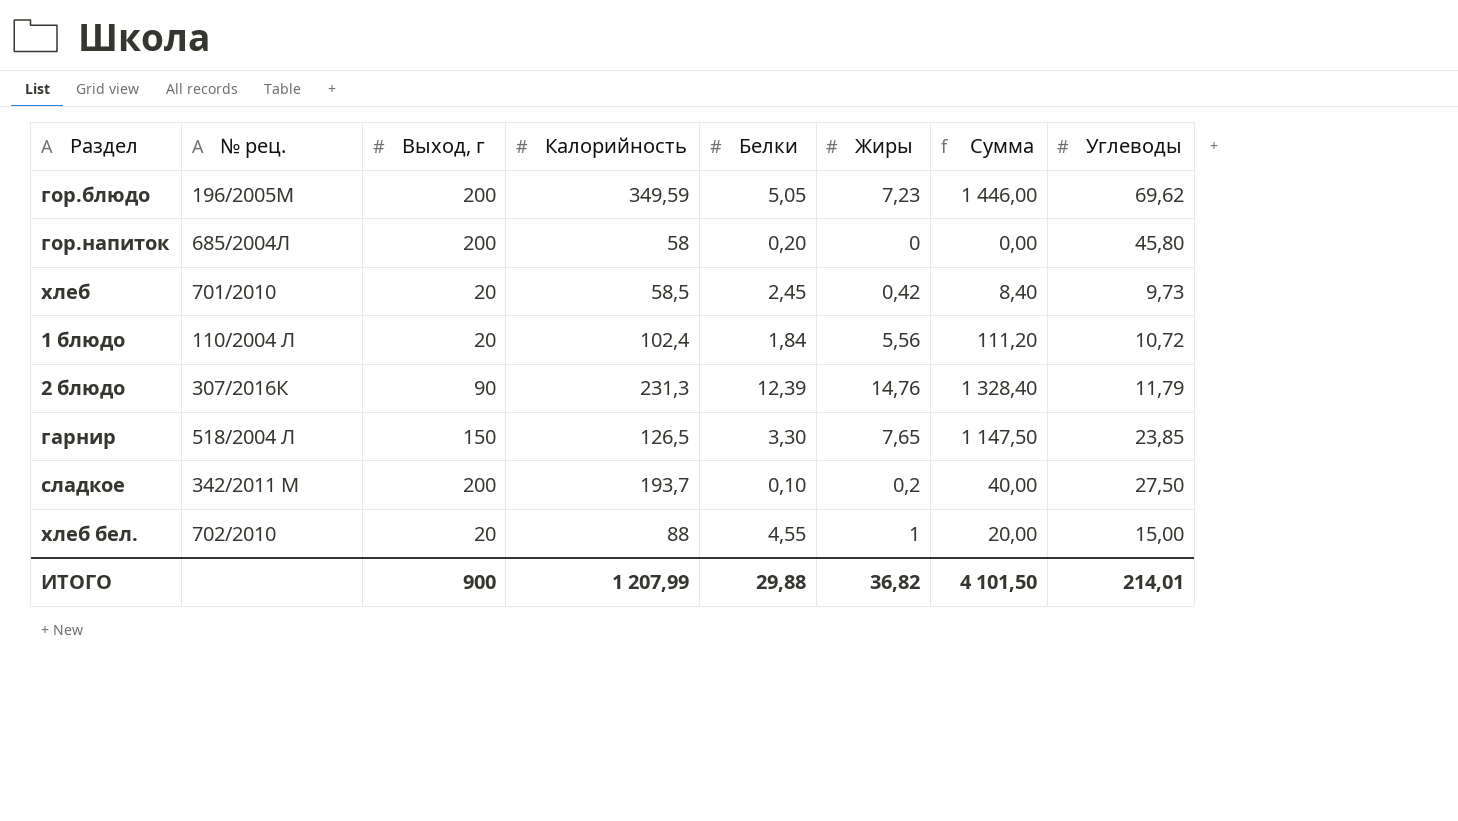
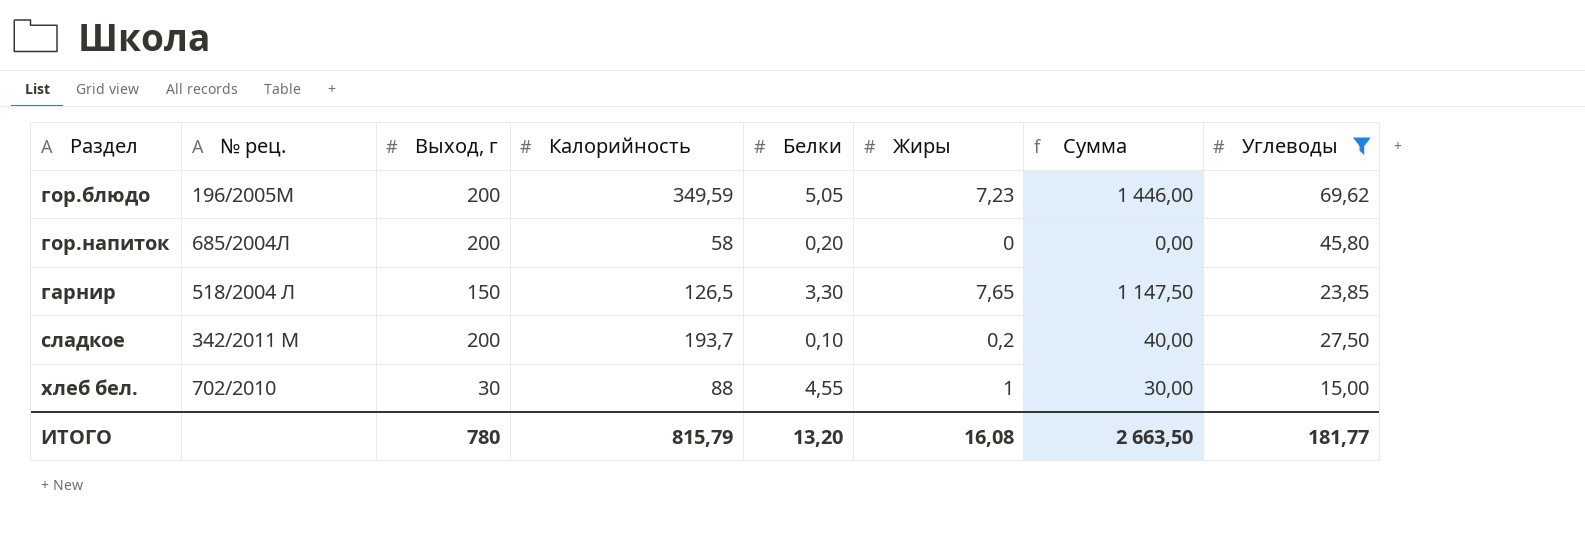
filter: none -> Углеводы >= 15,00
хлеб бел. | Выход, г: 20 -> 30
хлеб бел. | Сумма: 20,00 -> 30,00
ИТОГО | Выход, г: 900 -> 780
ИТОГО | Калорийность: 1 207,99 -> 815,79
ИТОГО | Белки: 29,88 -> 13,20
ИТОГО | Жиры: 36,82 -> 16,08
ИТОГО | Сумма: 4 101,50 -> 2 663,50
ИТОГО | Углеводы: 214,01 -> 181,77

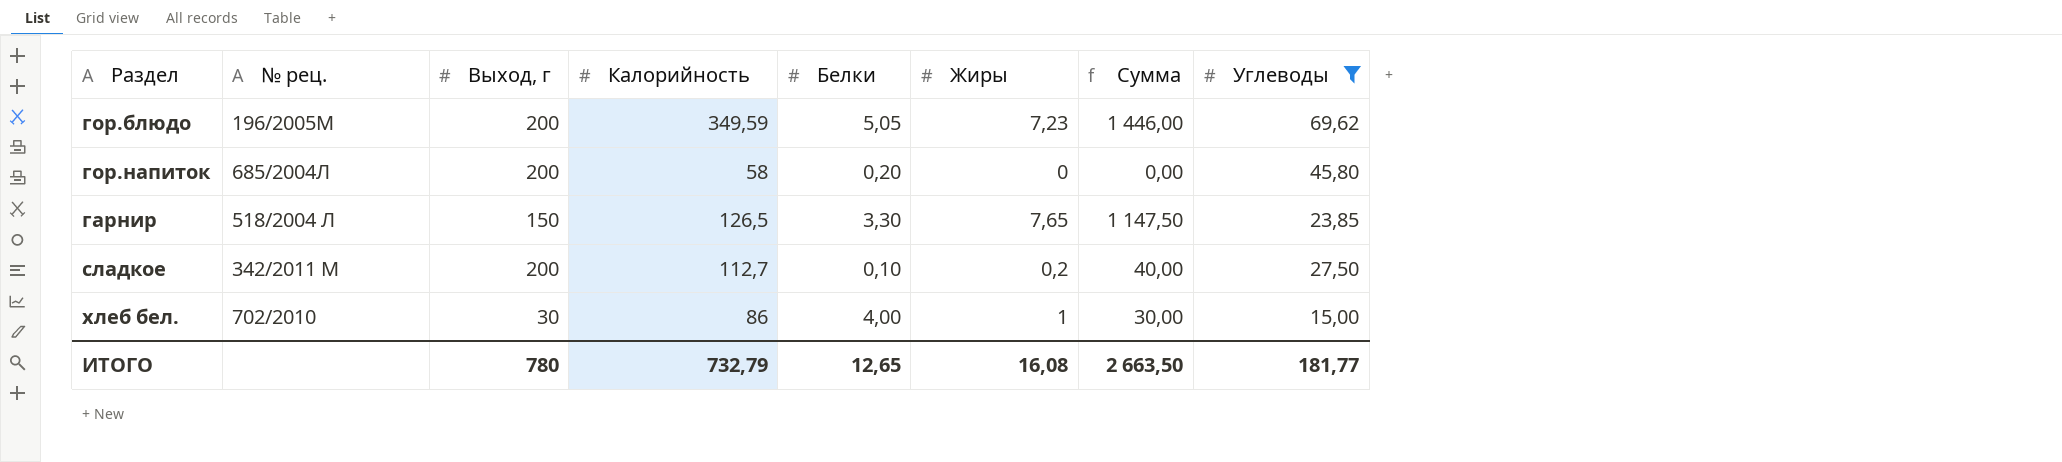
сладкое | Калорийность: 193,7 -> 112,7
хлеб бел. | Калорийность: 88 -> 86
хлеб бел. | Белки: 4,55 -> 4,00
ИТОГО | Калорийность: 815,79 -> 732,79
ИТОГО | Белки: 13,20 -> 12,65

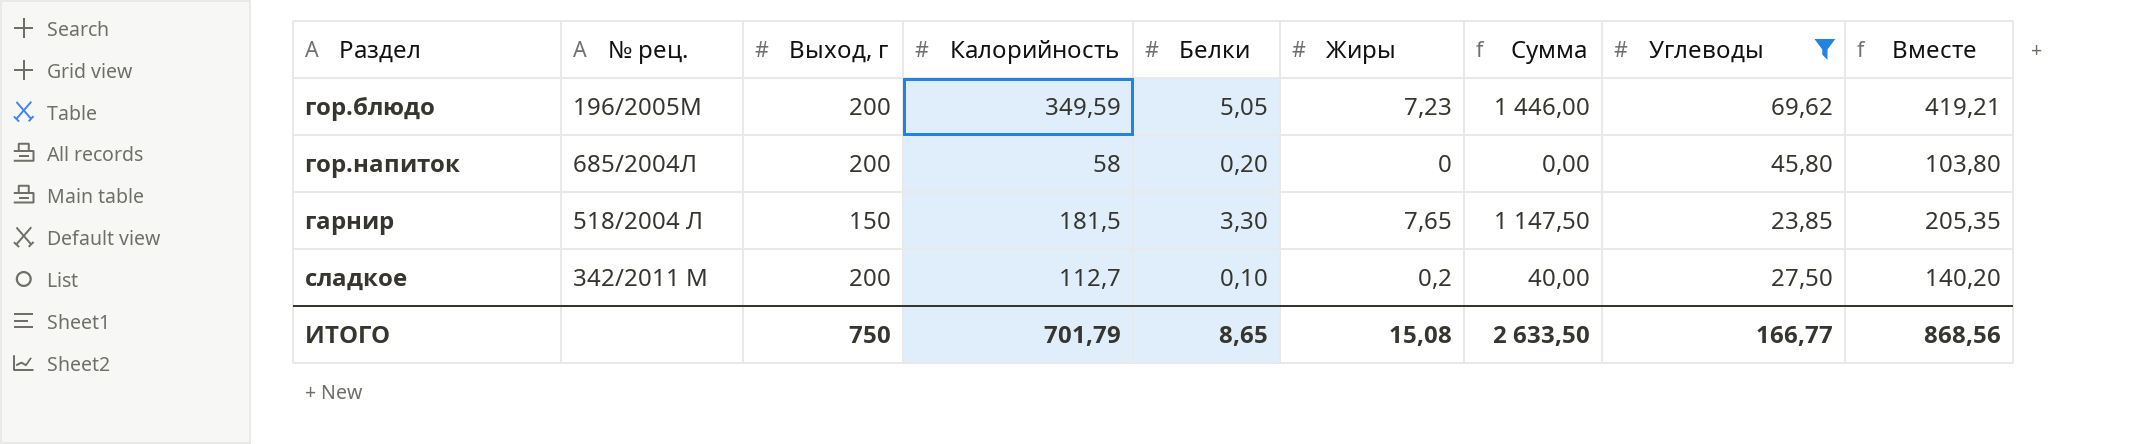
column Вместе | formula: none -> [Калорийность] + [Углеводы]
row хлеб бел.: 702/2010 | 30 | 86 | 4,00 | 1 | 30,00 | 15,00 -> none
гарнир | Калорийность: 126,5 -> 181,5
ИТОГО | Выход, г: 780 -> 750
ИТОГО | Калорийность: 732,79 -> 701,79
ИТОГО | Белки: 12,65 -> 8,65
ИТОГО | Жиры: 16,08 -> 15,08
ИТОГО | Сумма: 2 663,50 -> 2 633,50
ИТОГО | Углеводы: 181,77 -> 166,77

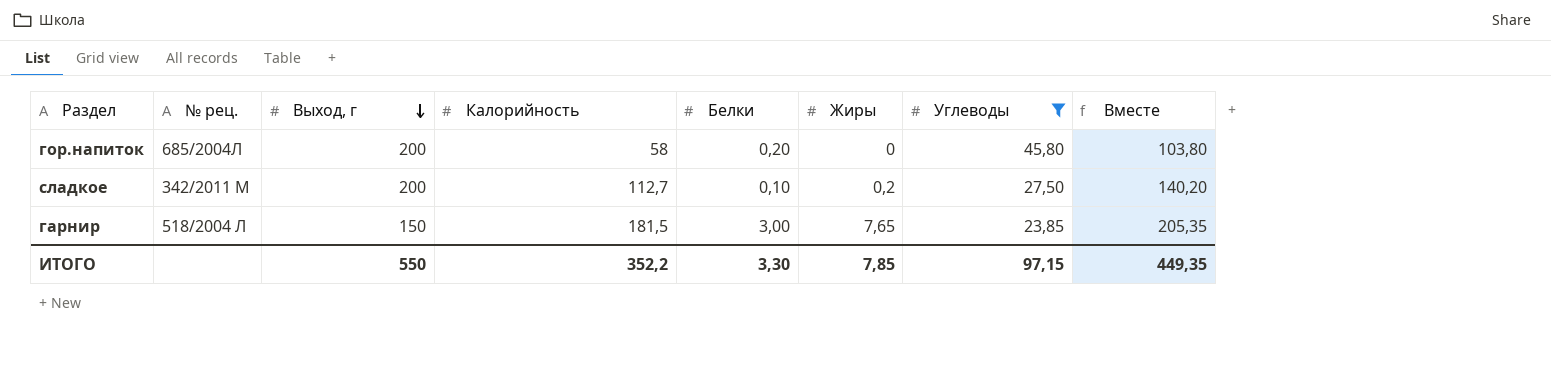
row order: none -> Выход, г descending
column Сумма | formula: [Выход, г] * [Жиры] -> none
row гор.блюдо: 196/2005М | 200 | 349,59 | 5,05 | 7,23 | 1 446,00 | 69,62 | 419,21 -> none
гарнир | Белки: 3,30 -> 3,00
ИТОГО | Выход, г: 750 -> 550
ИТОГО | Калорийность: 701,79 -> 352,2
ИТОГО | Белки: 8,65 -> 3,30
ИТОГО | Жиры: 15,08 -> 7,85
ИТОГО | Углеводы: 166,77 -> 97,15
ИТОГО | Вместе: 868,56 -> 449,35

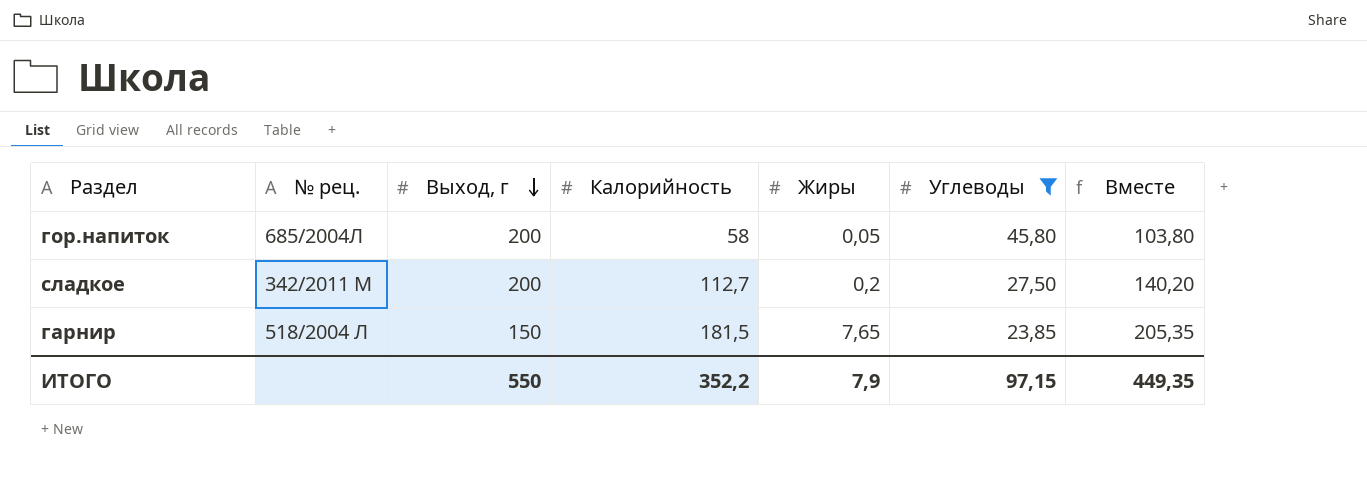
column Белки | position: 5 -> none
гор.напиток | Жиры: 0 -> 0,05
ИТОГО | Жиры: 7,85 -> 7,9

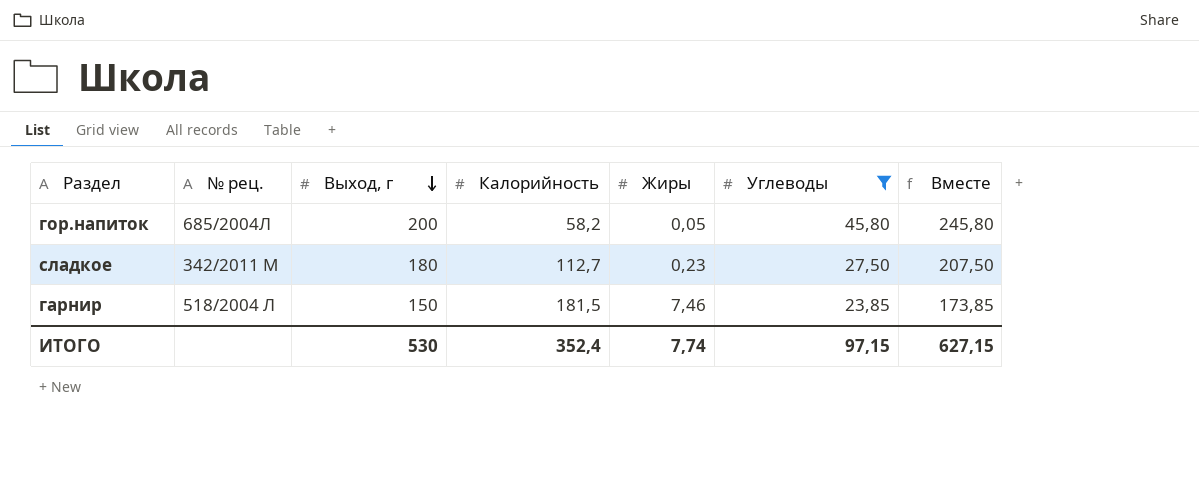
column Вместе | formula: [Калорийность] + [Углеводы] -> [Выход, г] + [Углеводы]
гор.напиток | Калорийность: 58 -> 58,2
сладкое | Выход, г: 200 -> 180
сладкое | Жиры: 0,2 -> 0,23
гарнир | Жиры: 7,65 -> 7,46
ИТОГО | Выход, г: 550 -> 530
ИТОГО | Калорийность: 352,2 -> 352,4
ИТОГО | Жиры: 7,9 -> 7,74
ИТОГО | Вместе: 449,35 -> 627,15

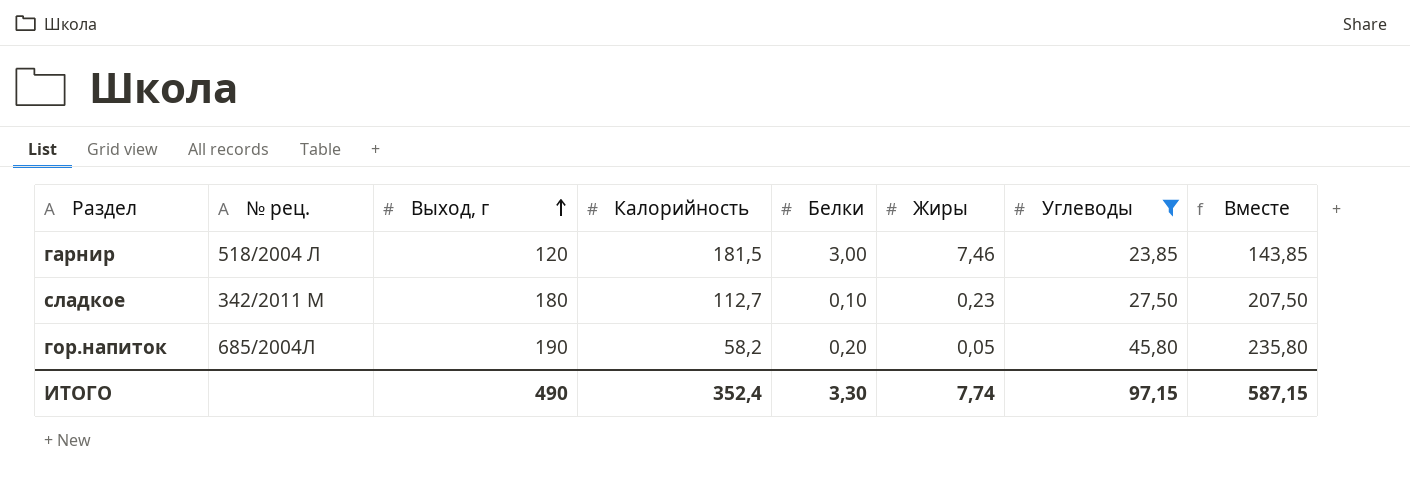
row order: Выход, г descending -> Выход, г ascending
column Белки | position: none -> 5
гарнир | Выход, г: 150 -> 120
гарнир | Вместе: 173,85 -> 143,85
гор.напиток | Выход, г: 200 -> 190
гор.напиток | Вместе: 245,80 -> 235,80
ИТОГО | Выход, г: 530 -> 490
ИТОГО | Вместе: 627,15 -> 587,15

